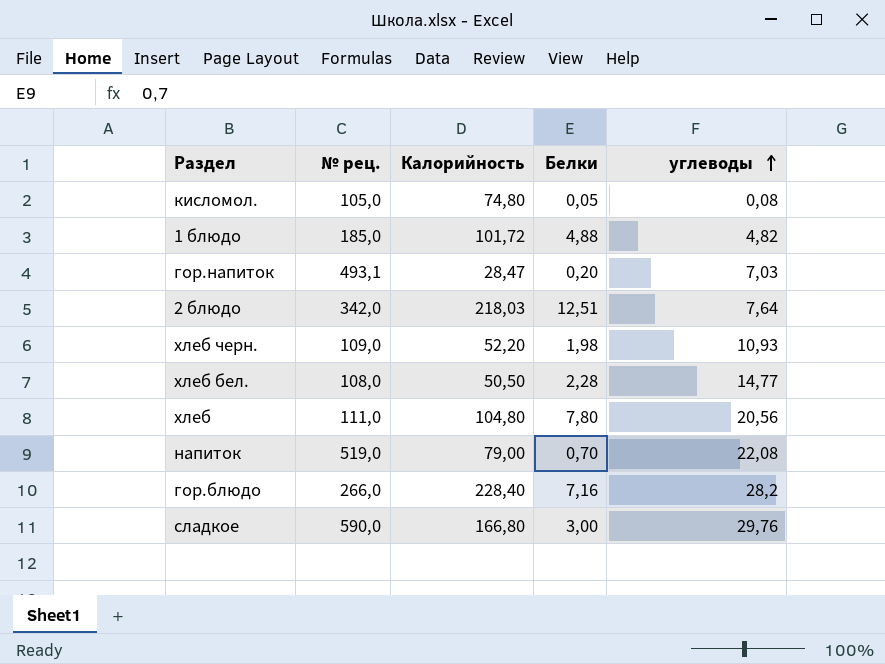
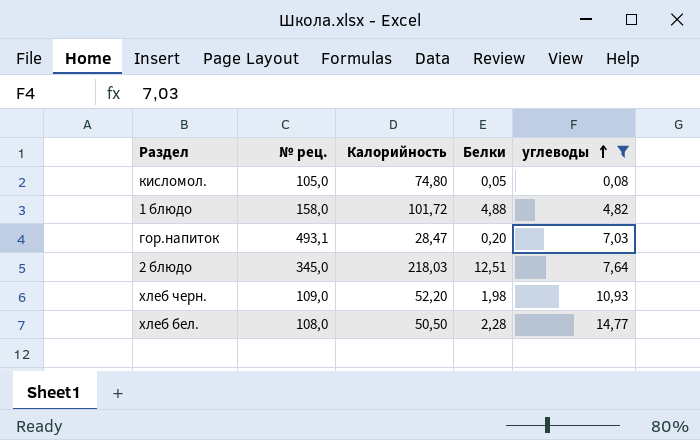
filter: none -> углеводы <= 14,77
1 блюдо | № рец.: 185,0 -> 158,0
2 блюдо | № рец.: 342,0 -> 345,0

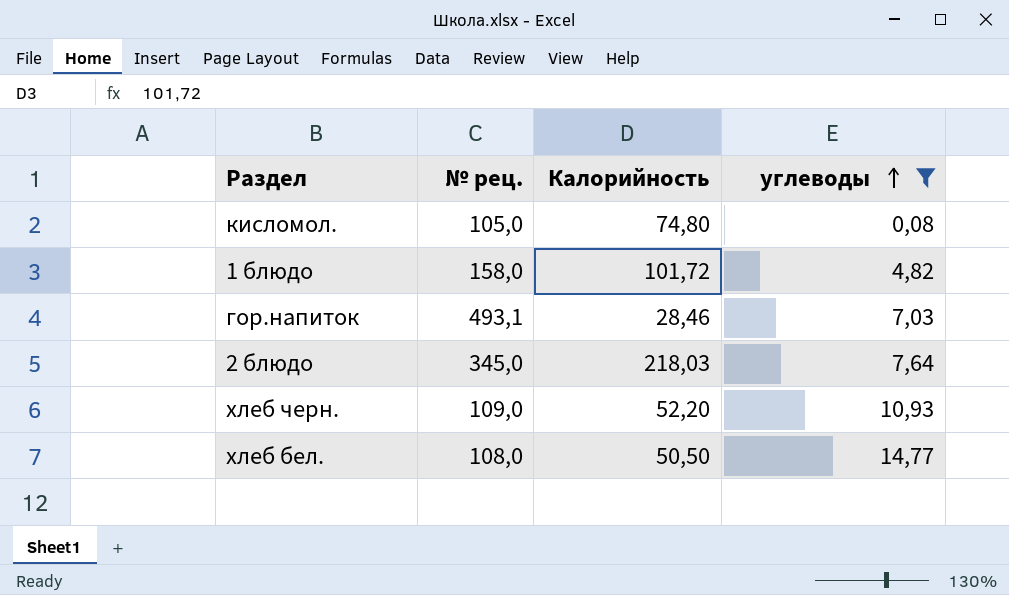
column Белки | position: 4 -> none
гор.напиток | Калорийность: 28,47 -> 28,46

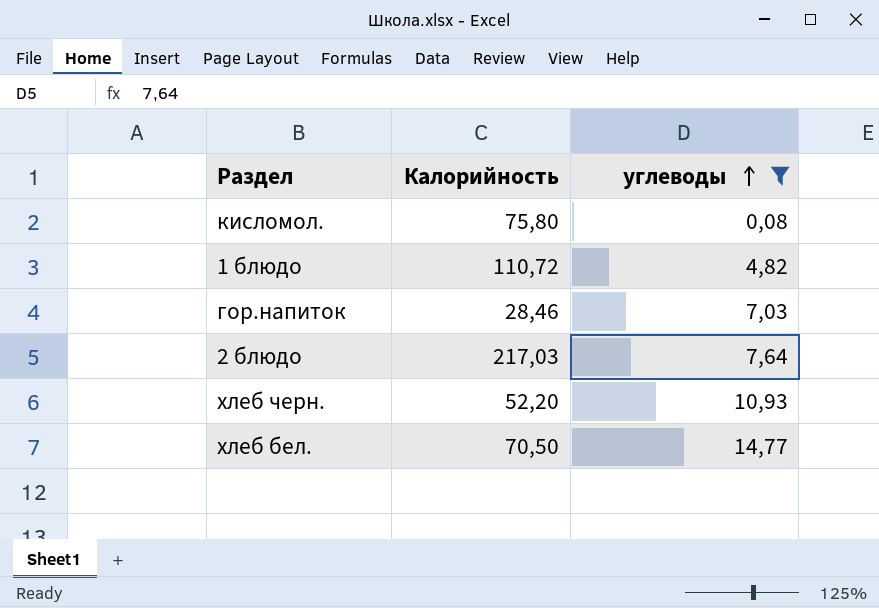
column № рец. | position: 2 -> none
кисломол. | Калорийность: 74,80 -> 75,80
1 блюдо | Калорийность: 101,72 -> 110,72
2 блюдо | Калорийность: 218,03 -> 217,03
хлеб бел. | Калорийность: 50,50 -> 70,50

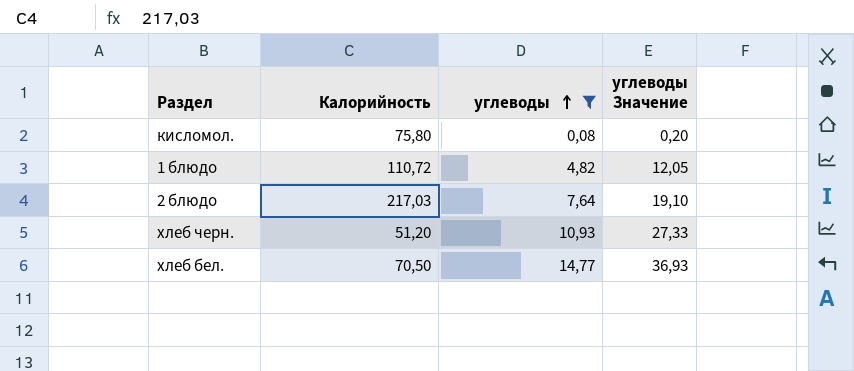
column углеводы Значение | formula: none -> [углеводы] * 2,5
row гор.напиток: 28,46 | 7,03 -> none
хлеб черн. | Калорийность: 52,20 -> 51,20

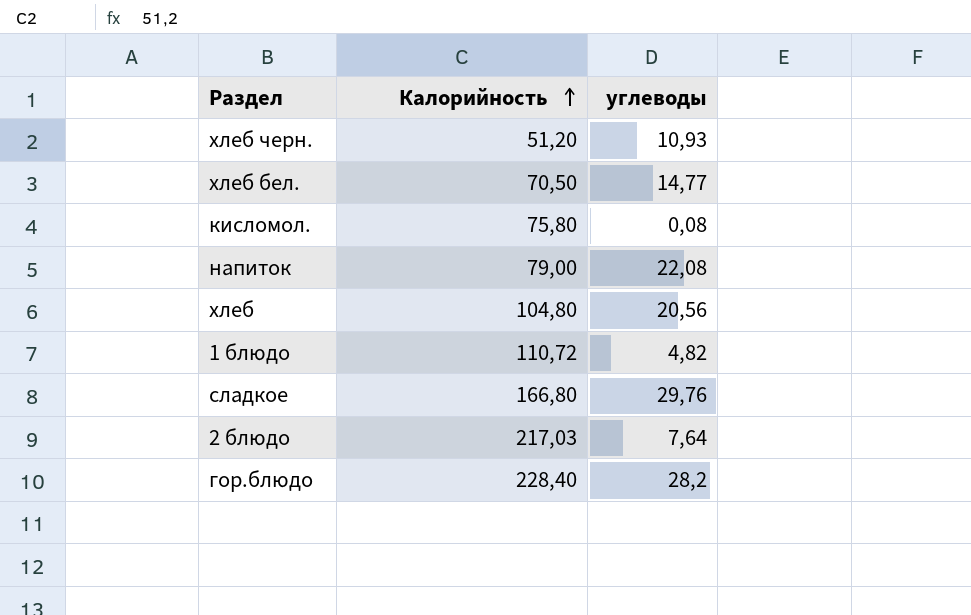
filter: углеводы <= 14,77 -> none
row order: углеводы ascending -> Калорийность ascending
column углеводы Значение | formula: [углеводы] * 2,5 -> none

